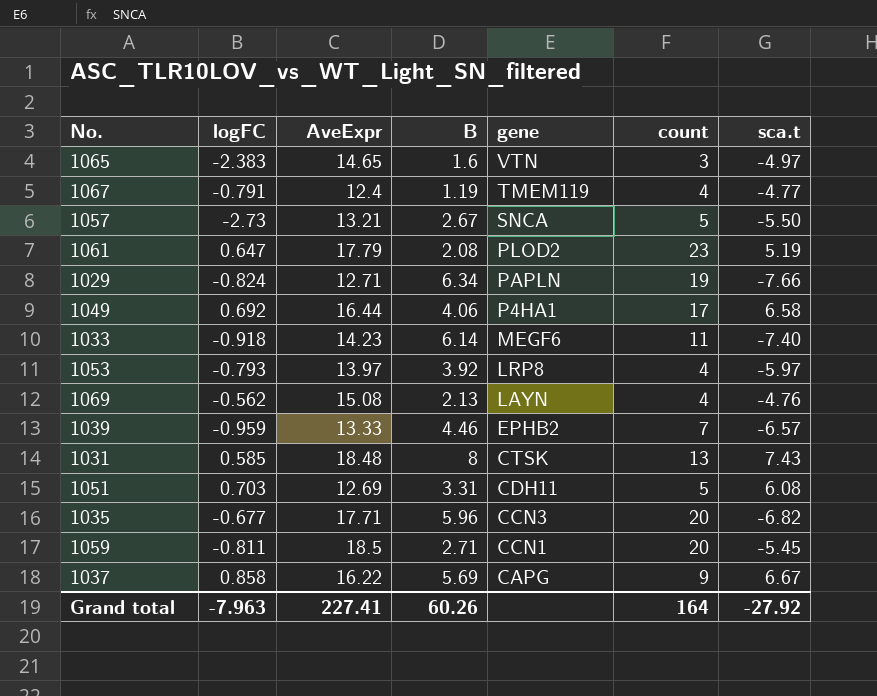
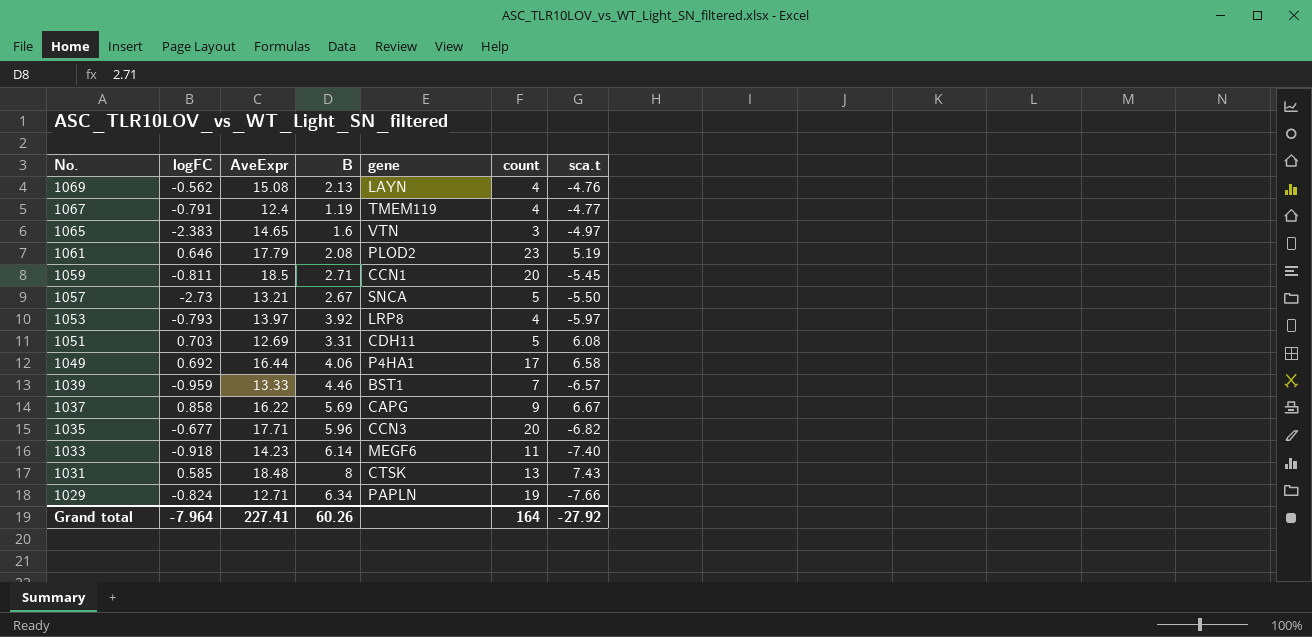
row order: gene descending -> No. descending
1061 | logFC: 0.647 -> 0.646
1039 | gene: EPHB2 -> BST1
Grand total | logFC: -7.963 -> -7.964

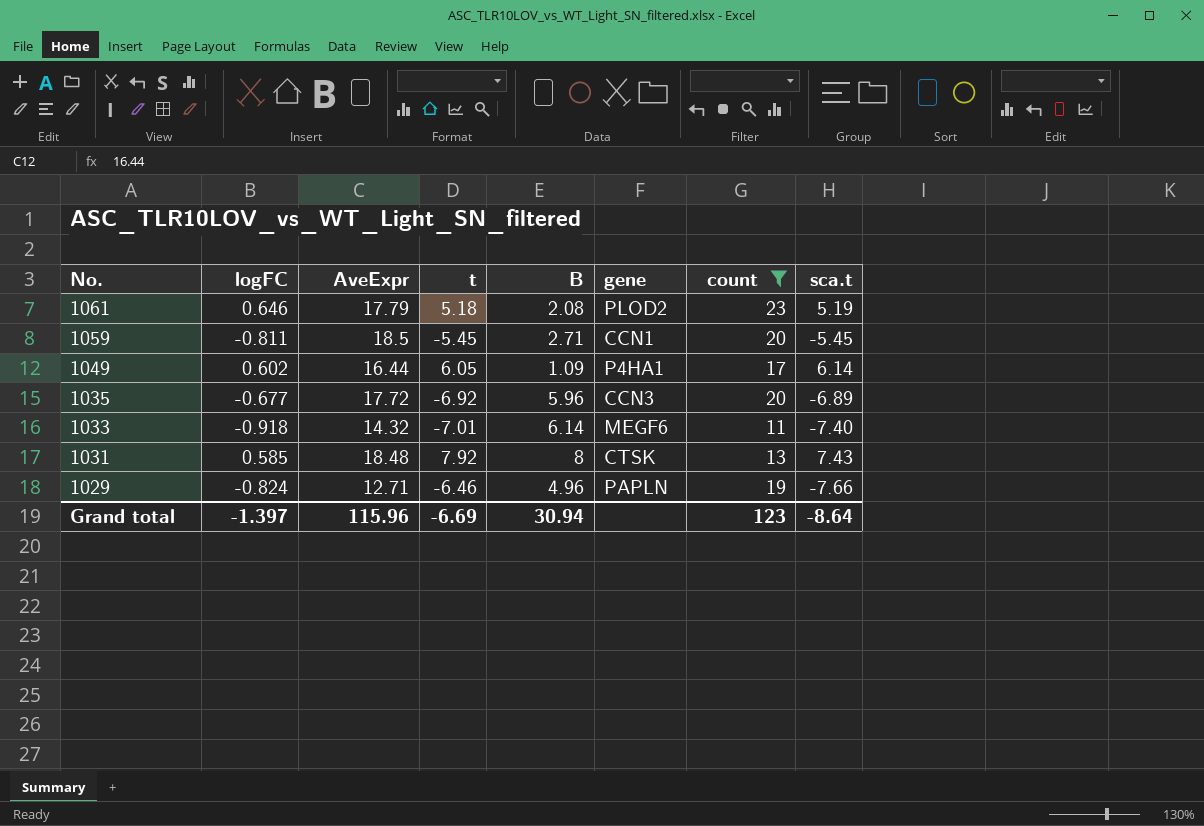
filter: none -> count >= 11
column t | position: none -> 4
1049 | logFC: 0.692 -> 0.602
1049 | B: 4.06 -> 1.09
1049 | sca.t: 6.58 -> 6.14
1035 | AveExpr: 17.71 -> 17.72
1035 | sca.t: -6.82 -> -6.89
1033 | AveExpr: 14.23 -> 14.32
1029 | B: 6.34 -> 4.96
Grand total | logFC: -7.964 -> -1.397
Grand total | AveExpr: 227.41 -> 115.96
Grand total | B: 60.26 -> 30.94
Grand total | count: 164 -> 123
Grand total | sca.t: -27.92 -> -8.64

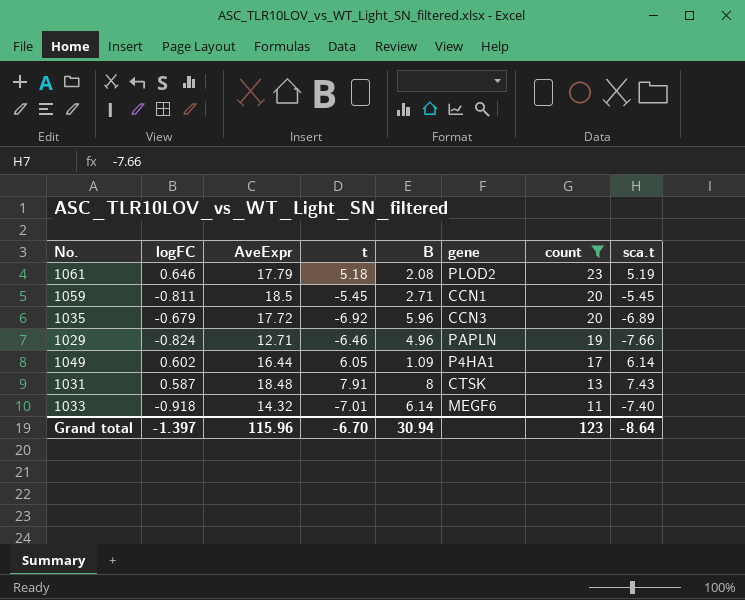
row order: No. descending -> count descending
1035 | logFC: -0.677 -> -0.679
1031 | logFC: 0.585 -> 0.587
1031 | t: 7.92 -> 7.91
Grand total | t: -6.69 -> -6.70

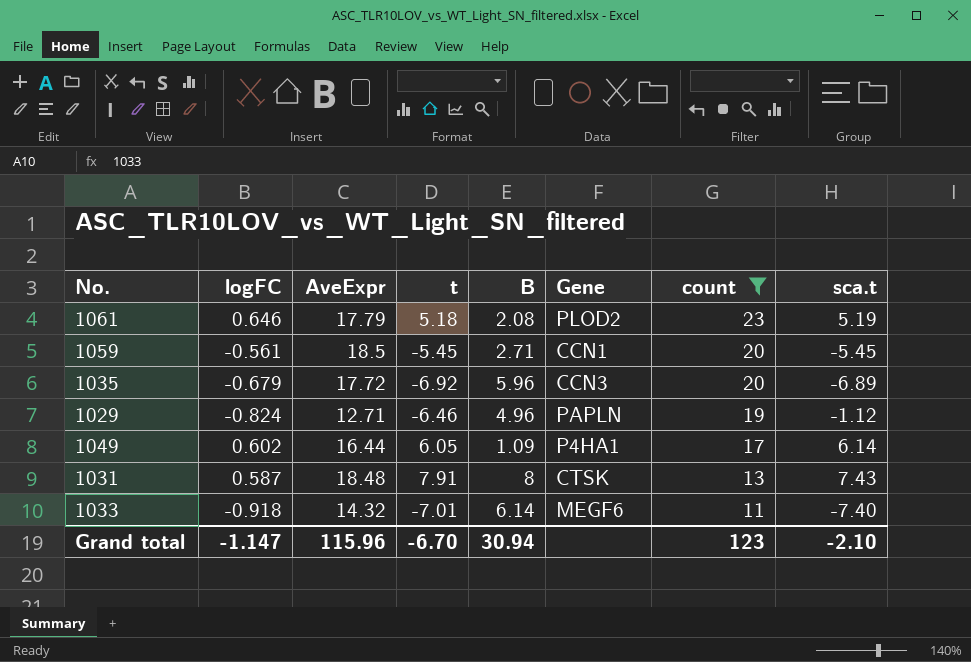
column name: gene -> Gene
1059 | logFC: -0.811 -> -0.561
1029 | sca.t: -7.66 -> -1.12
Grand total | logFC: -1.397 -> -1.147
Grand total | sca.t: -8.64 -> -2.10

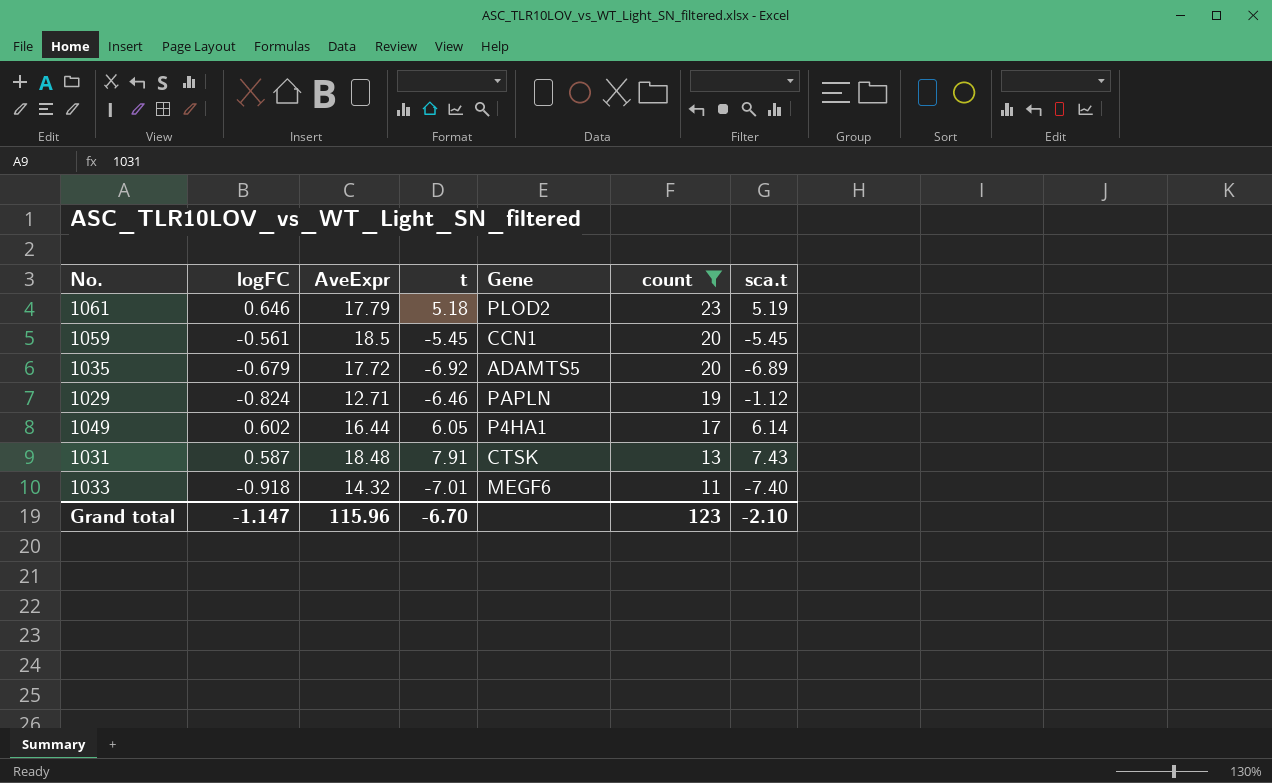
column B | position: 5 -> none
1035 | Gene: CCN3 -> ADAMTS5

